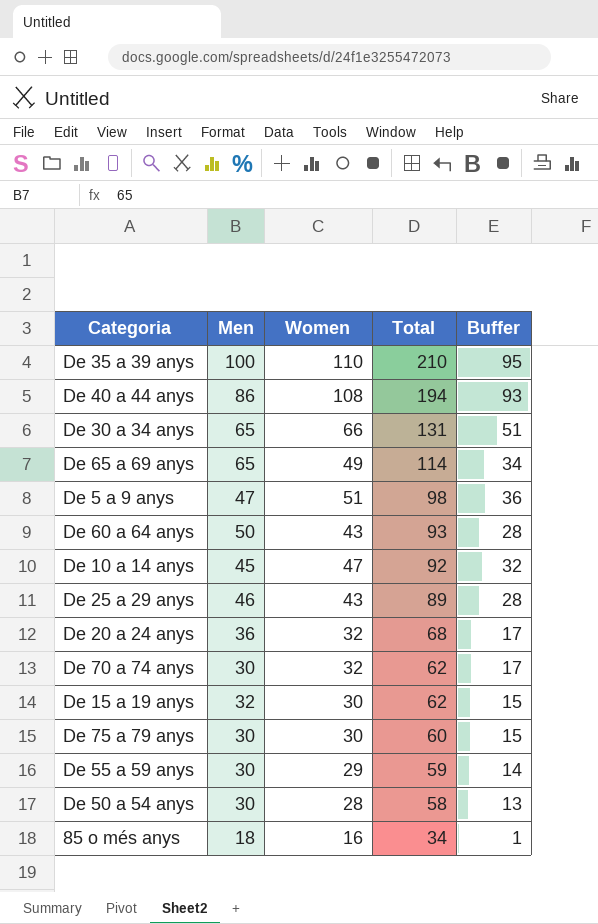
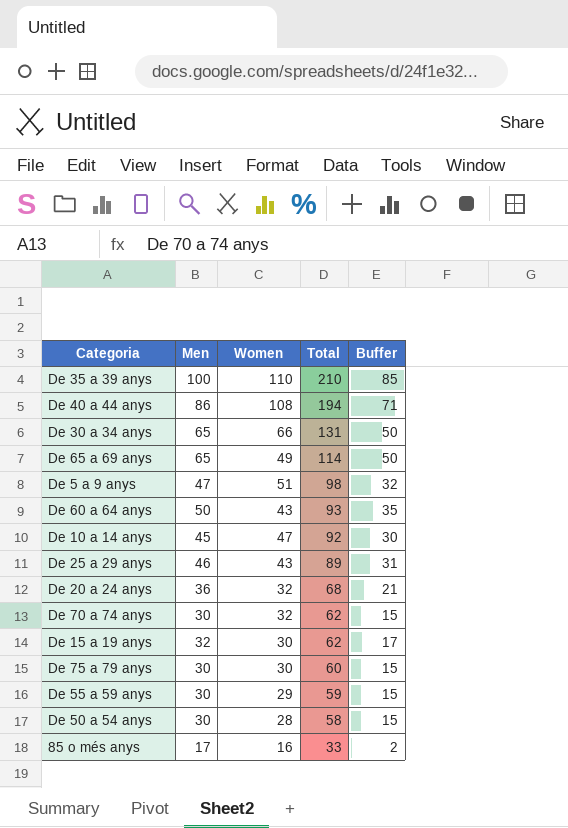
column Buffer | formula: [Women] - 15 -> [Men] - 15
85 o més anys | Men: 18 -> 17
85 o més anys | Total: 34 -> 33

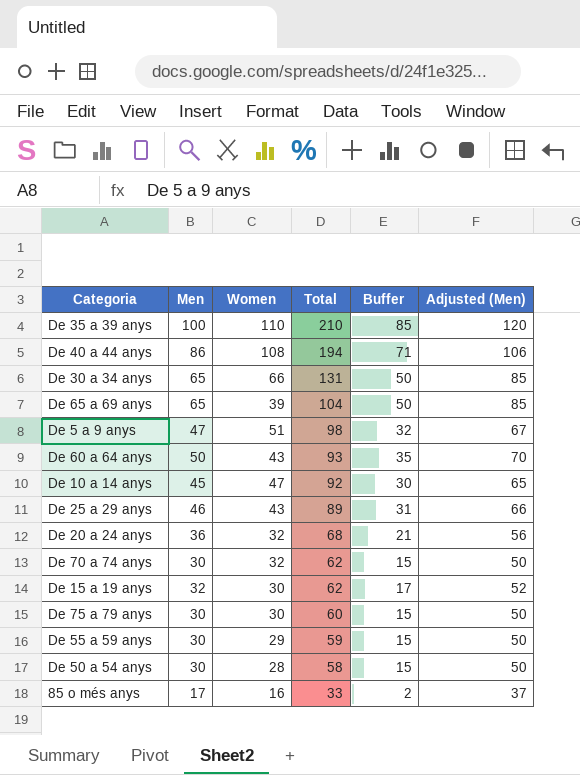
column Adjusted (Men) | formula: none -> [Men] + 20
De 65 a 69 anys | Women: 49 -> 39
De 65 a 69 anys | Total: 114 -> 104

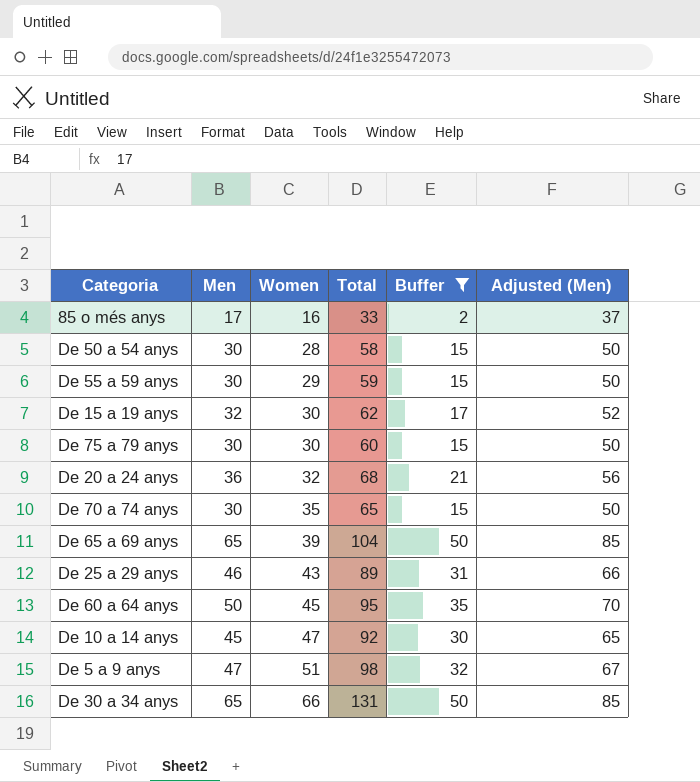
filter: none -> Buffer <= 50
row order: Total descending -> Women ascending
De 70 a 74 anys | Women: 32 -> 35
De 70 a 74 anys | Total: 62 -> 65
De 60 a 64 anys | Women: 43 -> 45
De 60 a 64 anys | Total: 93 -> 95

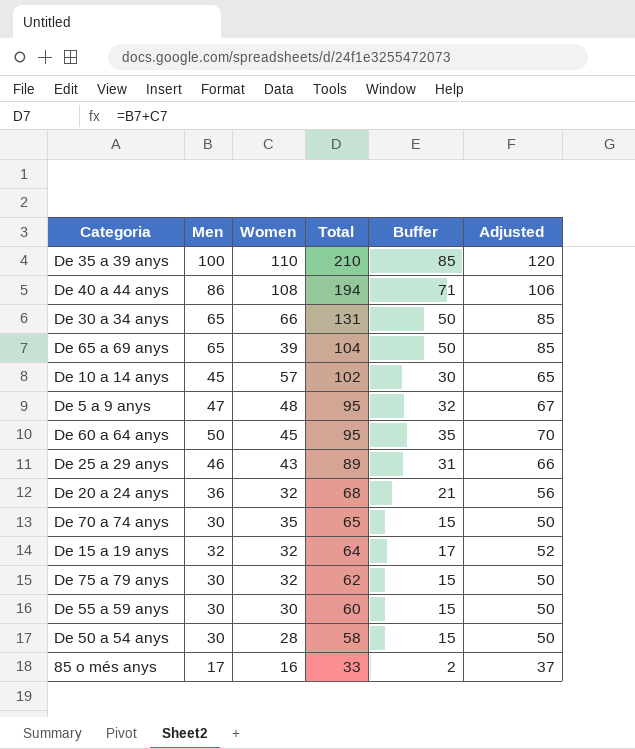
filter: Buffer <= 50 -> none
row order: Women ascending -> Total descending
column name: Adjusted (Men) -> Adjusted
De 10 a 14 anys | Women: 47 -> 57
De 10 a 14 anys | Total: 92 -> 102
De 5 a 9 anys | Women: 51 -> 48
De 5 a 9 anys | Total: 98 -> 95
De 15 a 19 anys | Women: 30 -> 32
De 15 a 19 anys | Total: 62 -> 64
De 75 a 79 anys | Women: 30 -> 32
De 75 a 79 anys | Total: 60 -> 62
De 55 a 59 anys | Women: 29 -> 30
De 55 a 59 anys | Total: 59 -> 60

